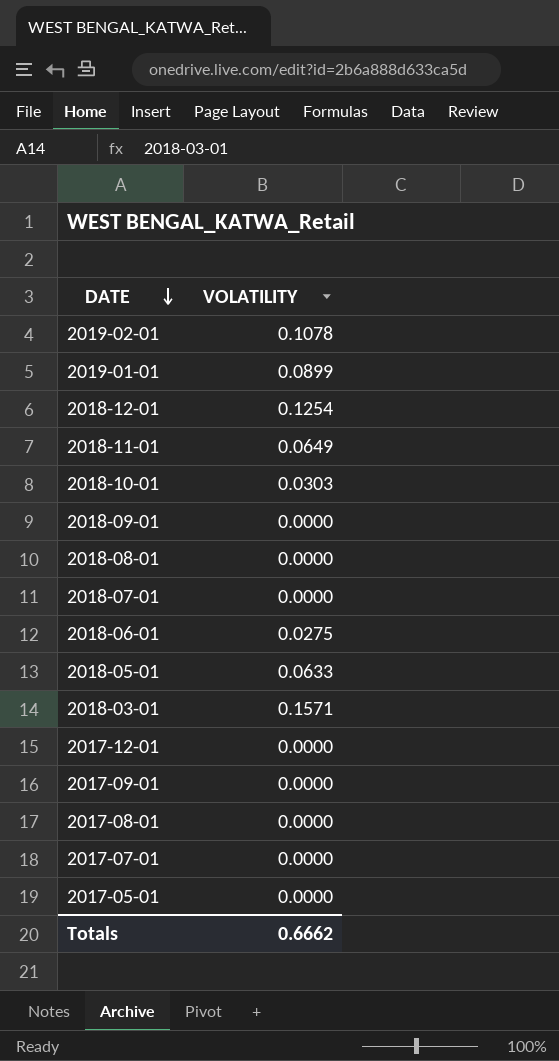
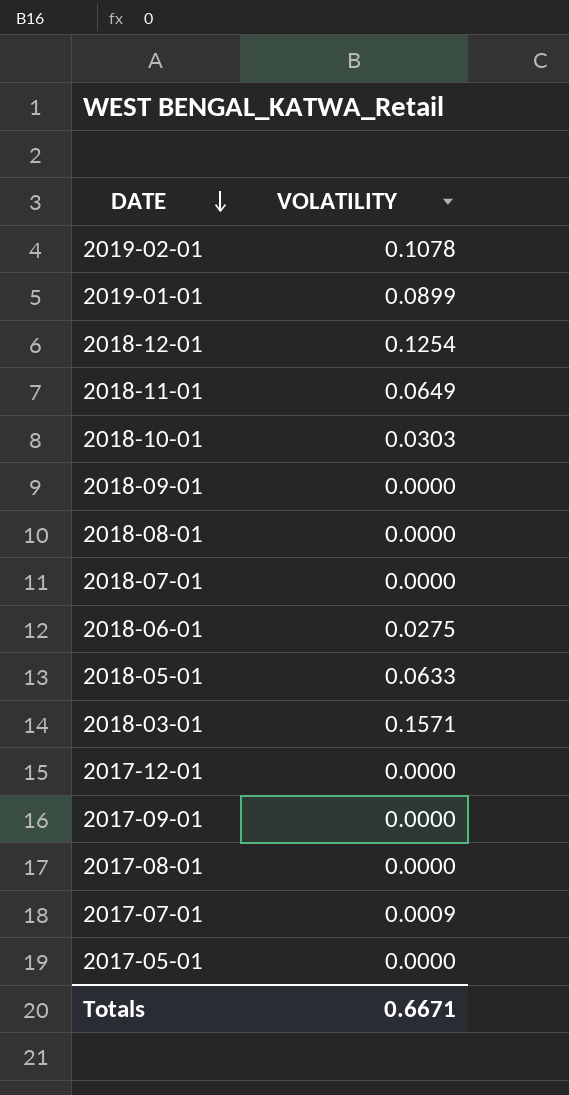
2017-07-01 | VOLATILITY: 0.0000 -> 0.0009
Totals | VOLATILITY: 0.6662 -> 0.6671

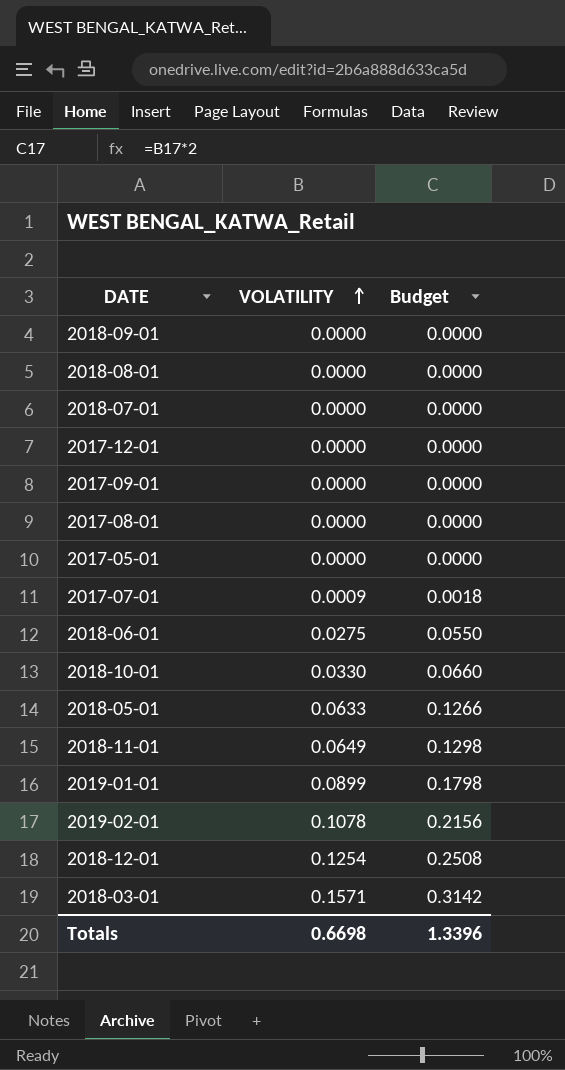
row order: DATE descending -> VOLATILITY ascending
column Budget | formula: none -> [VOLATILITY] * 2
2018-10-01 | VOLATILITY: 0.0303 -> 0.0330
Totals | VOLATILITY: 0.6671 -> 0.6698

